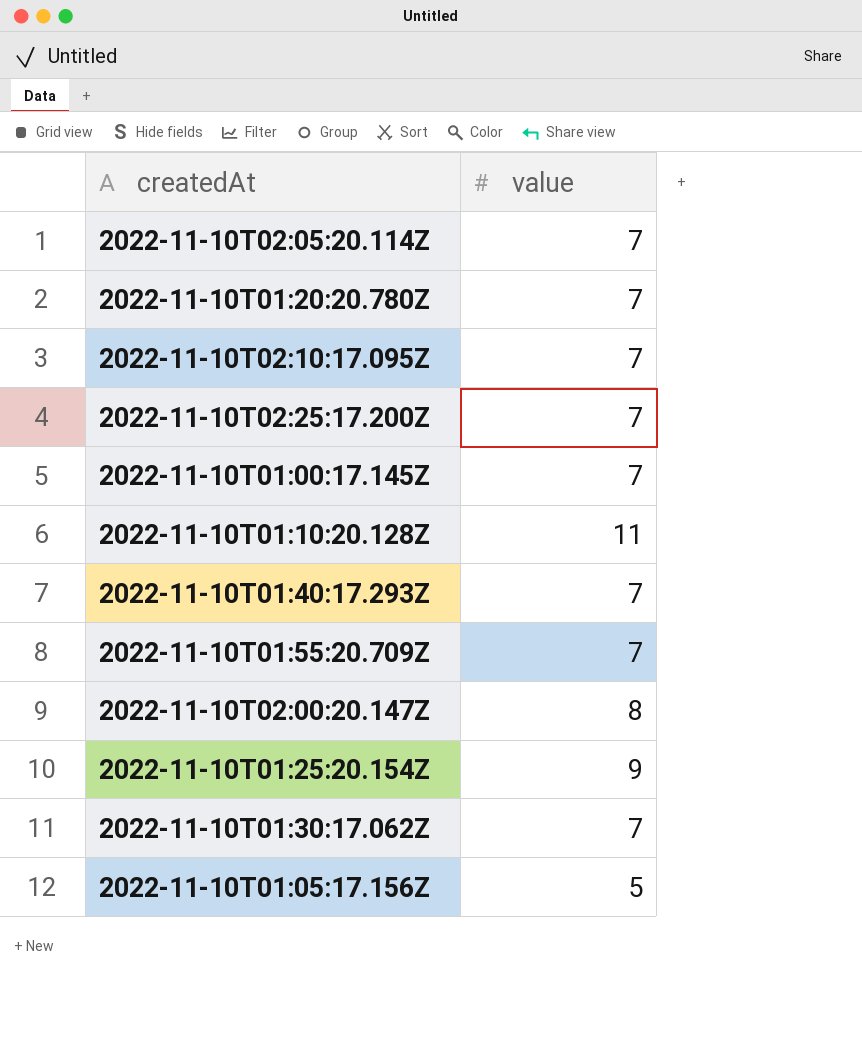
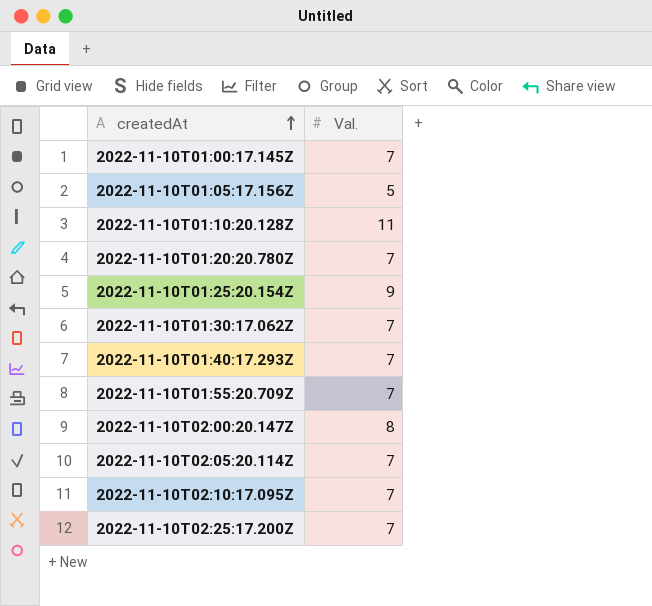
row order: none -> createdAt ascending
column name: value -> Val.

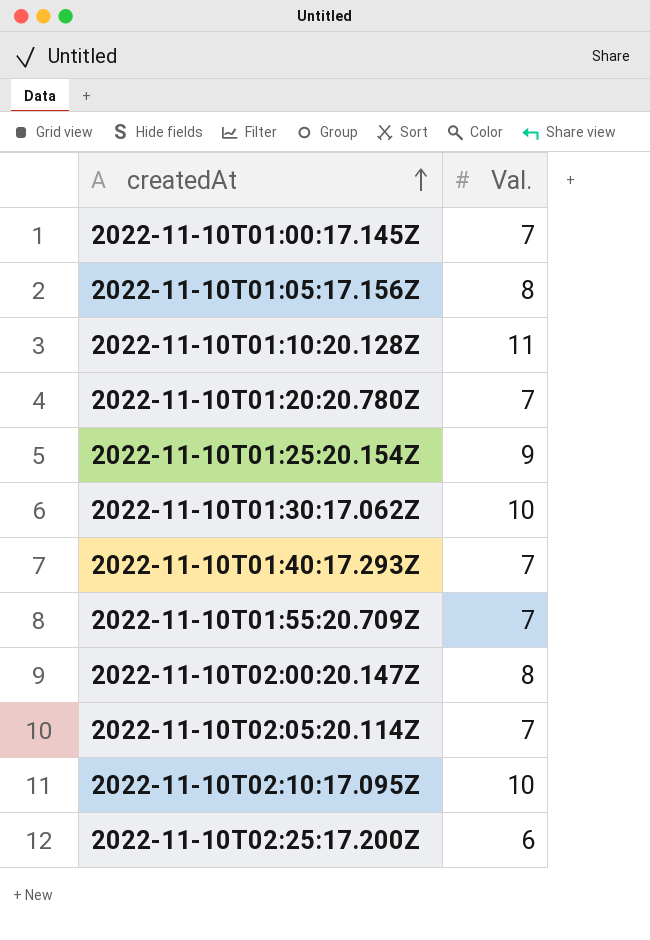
2022-11-10T01:05:17.156Z | Val.: 5 -> 8
2022-11-10T01:30:17.062Z | Val.: 7 -> 10
2022-11-10T02:10:17.095Z | Val.: 7 -> 10
2022-11-10T02:25:17.200Z | Val.: 7 -> 6

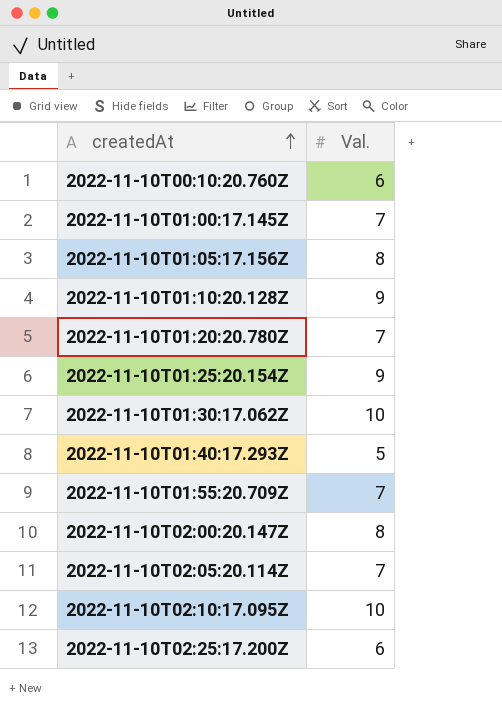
row 2022-11-10T00:10:20.760Z: none -> 6
2022-11-10T01:10:20.128Z | Val.: 11 -> 9
2022-11-10T01:40:17.293Z | Val.: 7 -> 5

